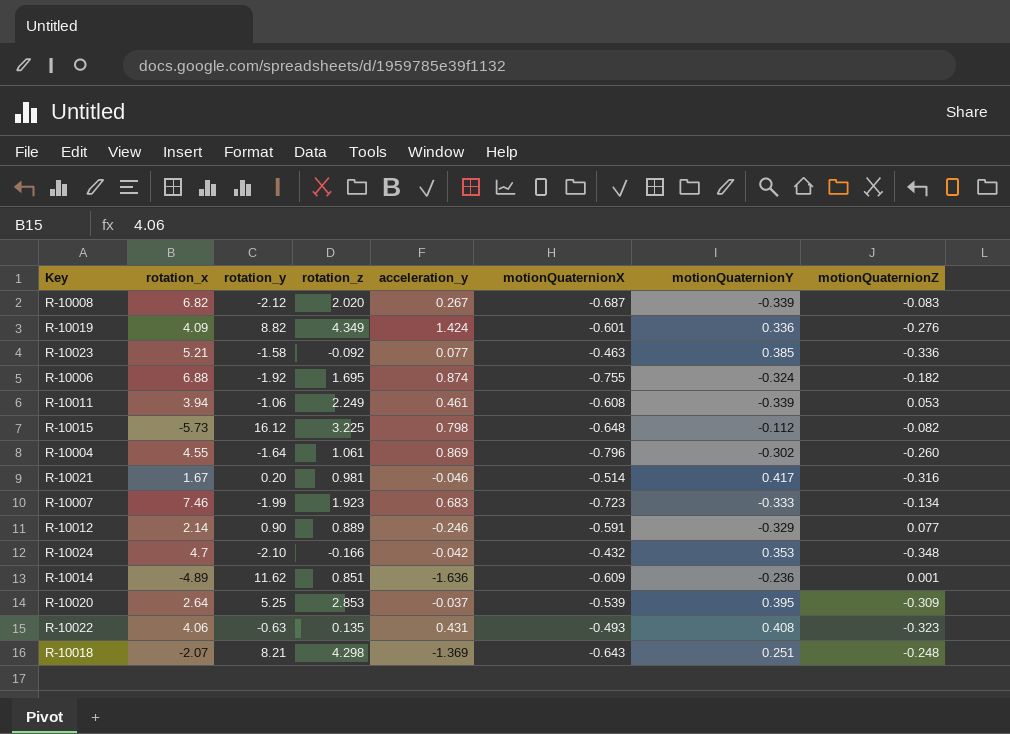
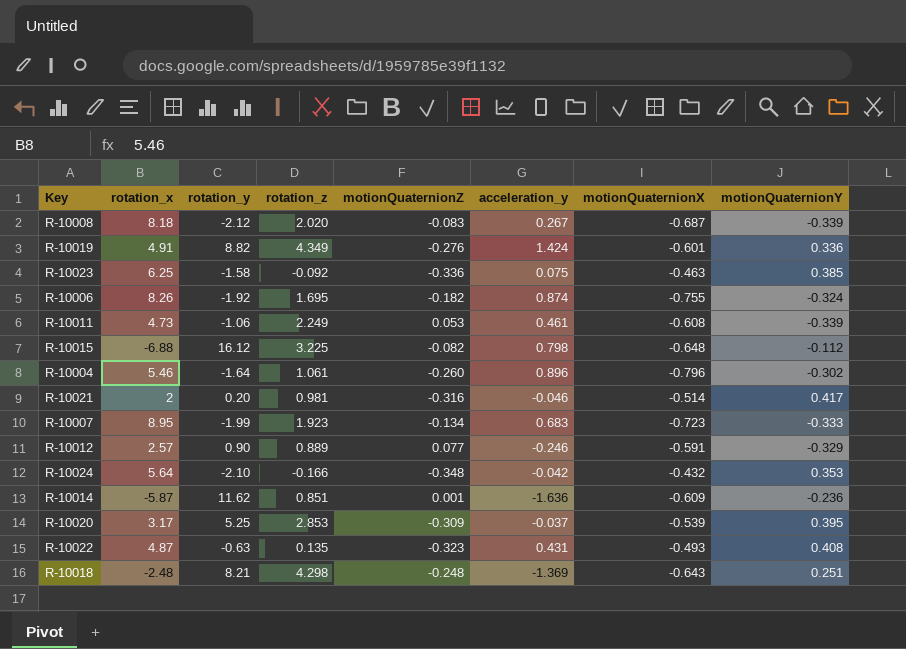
column motionQuaternionZ | position: 8 -> 5
R-10008 | rotation_x: 6.82 -> 8.18
R-10019 | rotation_x: 4.09 -> 4.91
R-10023 | rotation_x: 5.21 -> 6.25
R-10023 | acceleration_y: 0.077 -> 0.075
R-10006 | rotation_x: 6.88 -> 8.26
R-10011 | rotation_x: 3.94 -> 4.73
R-10015 | rotation_x: -5.73 -> -6.88
R-10004 | rotation_x: 4.55 -> 5.46
R-10004 | acceleration_y: 0.869 -> 0.896
R-10021 | rotation_x: 1.67 -> 2
R-10007 | rotation_x: 7.46 -> 8.95
R-10012 | rotation_x: 2.14 -> 2.57
R-10024 | rotation_x: 4.7 -> 5.64
R-10014 | rotation_x: -4.89 -> -5.87
R-10020 | rotation_x: 2.64 -> 3.17
R-10022 | rotation_x: 4.06 -> 4.87
R-10018 | rotation_x: -2.07 -> -2.48

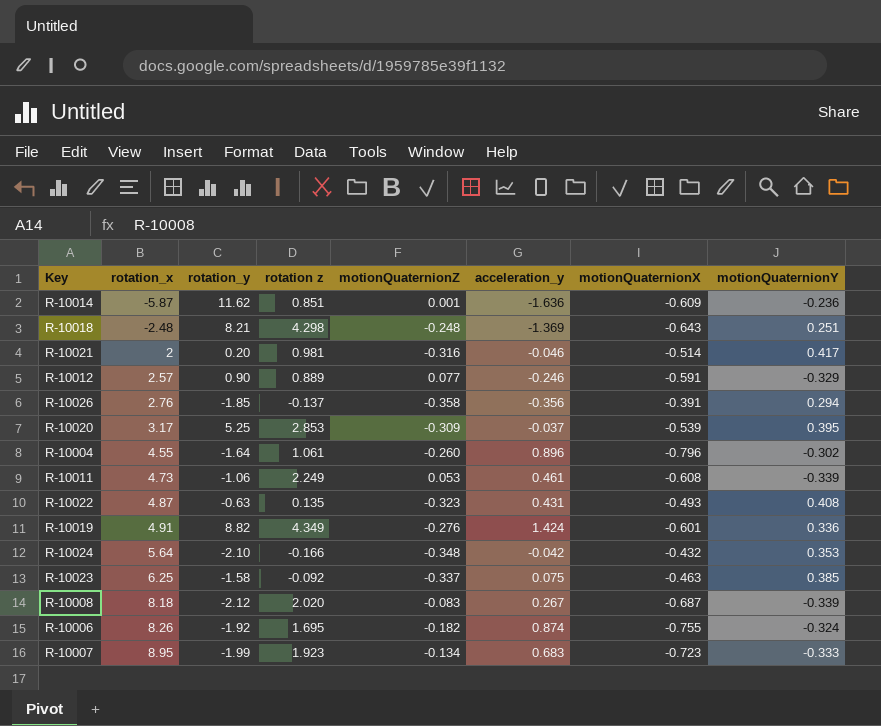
row order: none -> rotation_x ascending
column name: rotation_z -> rotation z
row R-10015: -6.88 | 16.12 | 3.225 | -0.082 | 0.798 | -0.648 | -0.112 -> none
row R-10026: none -> 2.76 | -1.85 | -0.137 | -0.358 | -0.356 | -0.391 | 0.294
R-10004 | rotation_x: 5.46 -> 4.55
R-10023 | motionQuaternionZ: -0.336 -> -0.337

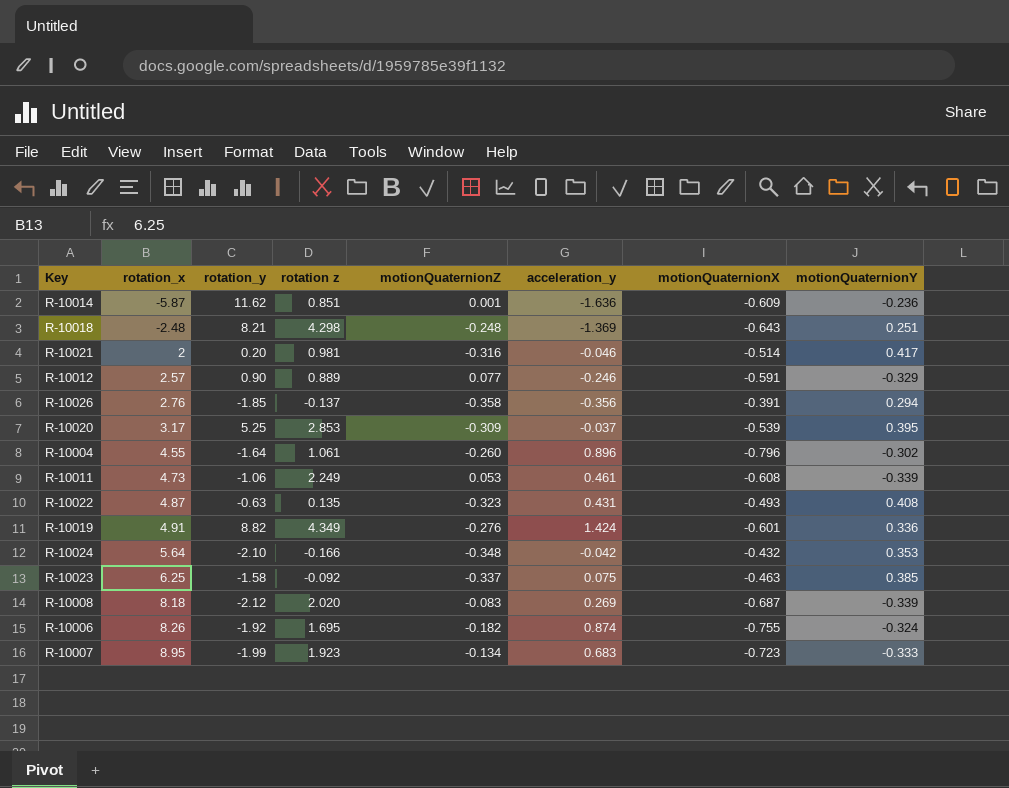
R-10008 | acceleration_y: 0.267 -> 0.269

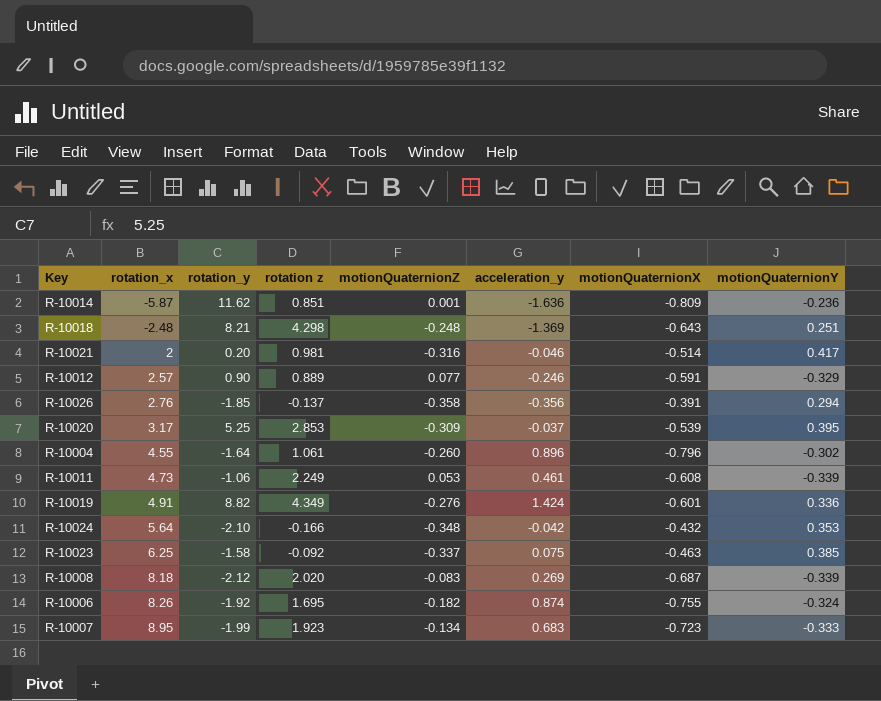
row R-10022: 4.87 | -0.63 | 0.135 | -0.323 | 0.431 | -0.493 | 0.408 -> none
R-10014 | motionQuaternionX: -0.609 -> -0.809

